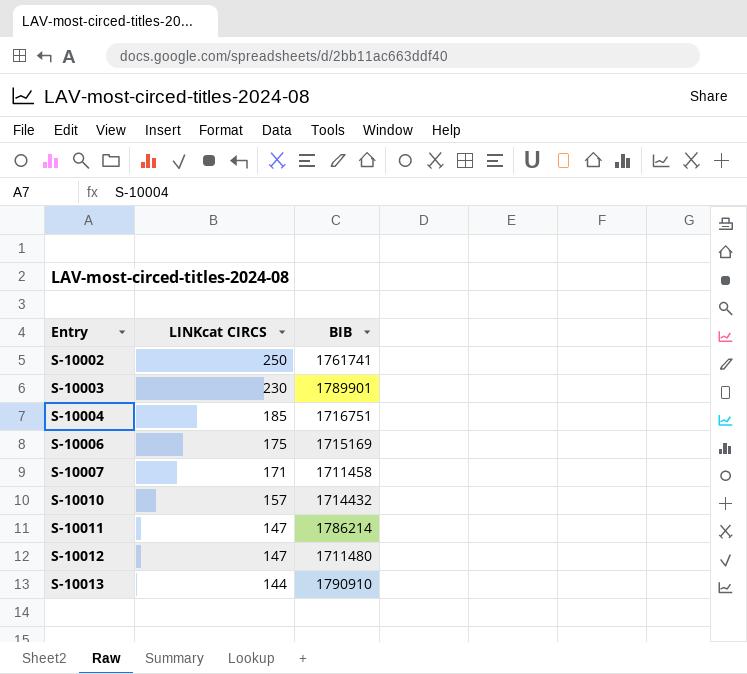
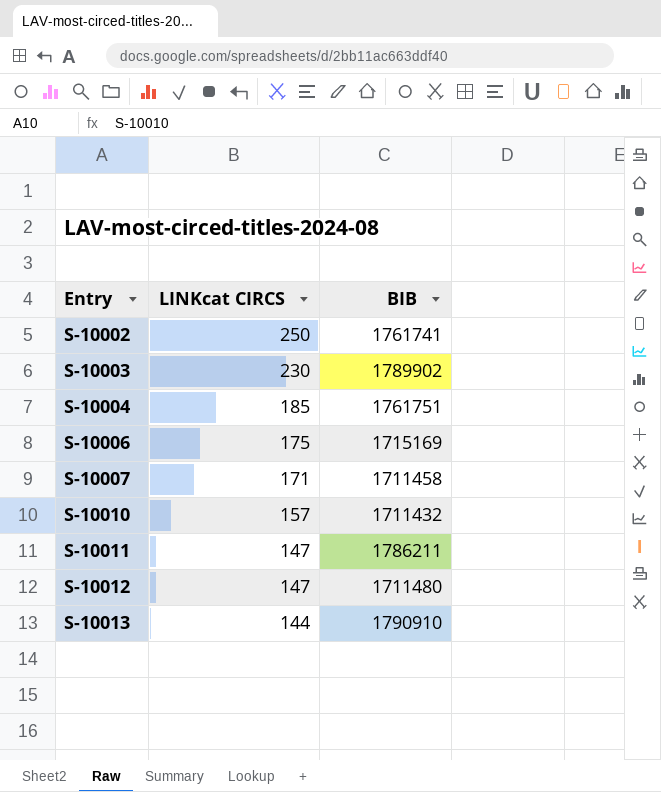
S-10003 | BIB: 1789901 -> 1789902
S-10004 | BIB: 1716751 -> 1761751
S-10010 | BIB: 1714432 -> 1711432
S-10011 | BIB: 1786214 -> 1786211

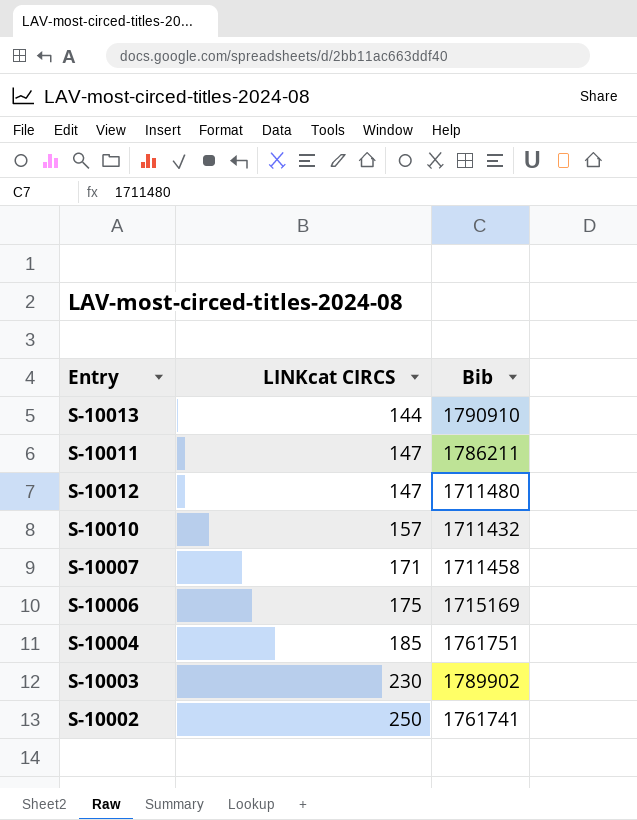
row order: Entry ascending -> LINKcat CIRCS ascending
column name: BIB -> Bib

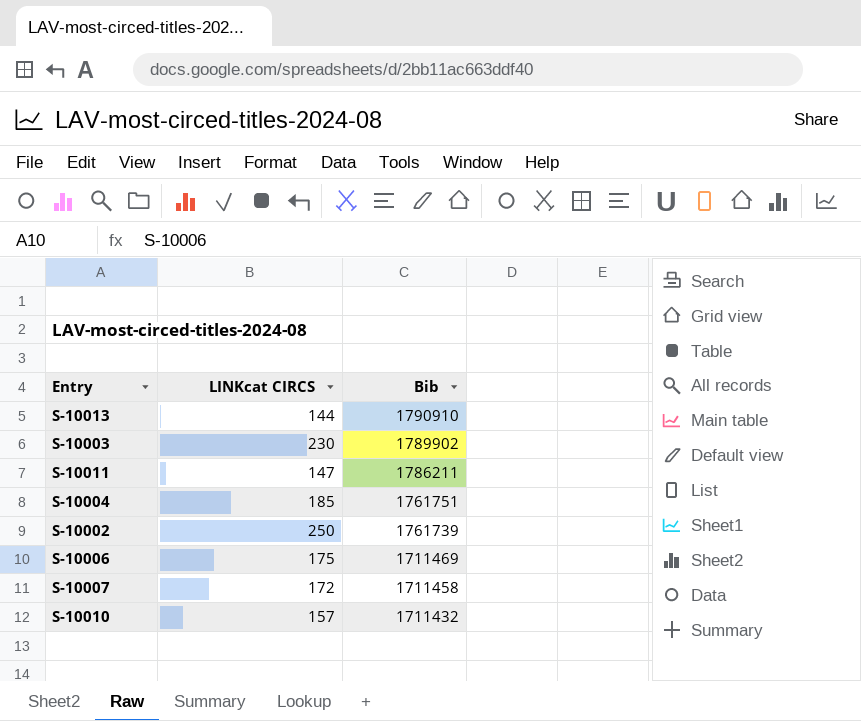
row order: LINKcat CIRCS ascending -> Bib descending
row S-10012: 147 | 1711480 -> none
S-10002 | Bib: 1761741 -> 1761739
S-10006 | Bib: 1715169 -> 1711469
S-10007 | LINKcat CIRCS: 171 -> 172

